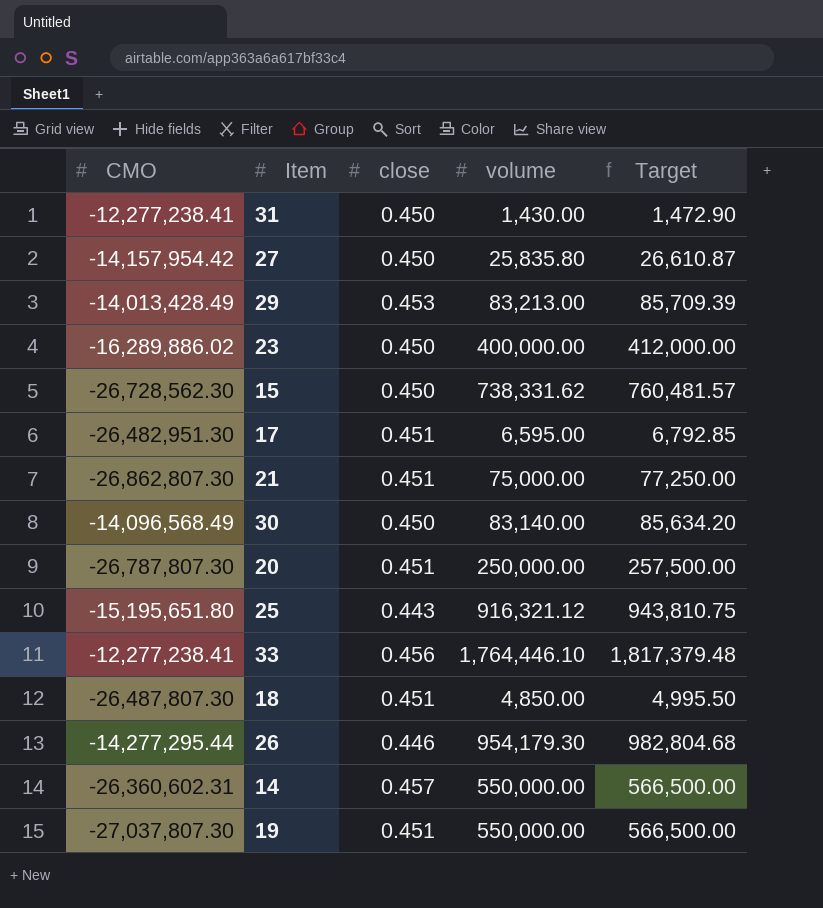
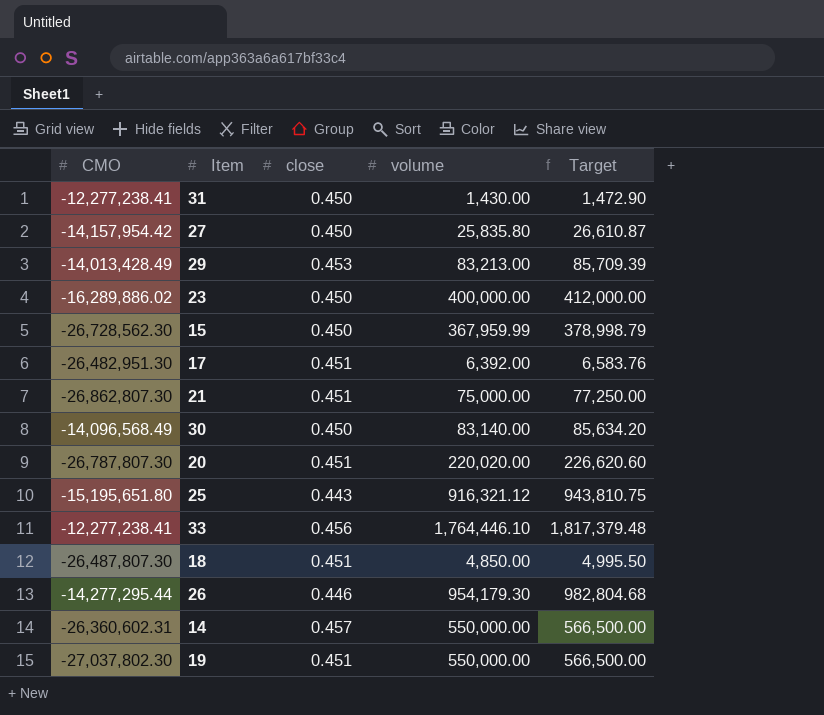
15 | volume: 738,331.62 -> 367,959.99
15 | Target: 760,481.57 -> 378,998.79
17 | volume: 6,595.00 -> 6,392.00
17 | Target: 6,792.85 -> 6,583.76
20 | volume: 250,000.00 -> 220,020.00
20 | Target: 257,500.00 -> 226,620.60
19 | CMO: -27,037,807.30 -> -27,037,802.30

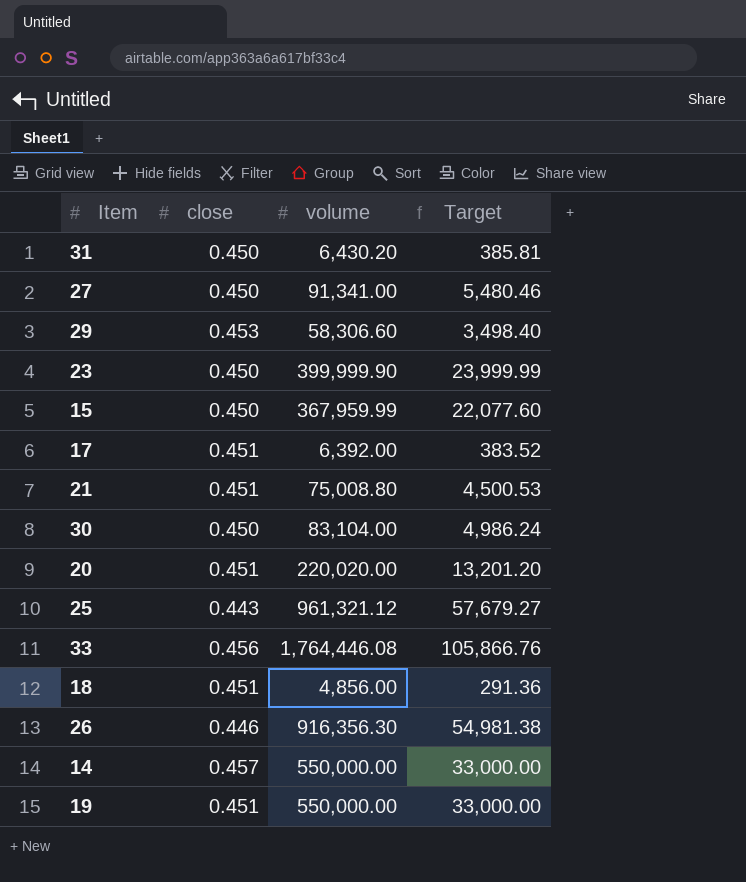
column CMO | position: 1 -> none
column Target | formula: [volume] * 1.03 -> [volume] * 0.06
31 | volume: 1,430.00 -> 6,430.20
27 | volume: 25,835.80 -> 91,341.00
29 | volume: 83,213.00 -> 58,306.60
23 | volume: 400,000.00 -> 399,999.90
21 | volume: 75,000.00 -> 75,008.80
30 | volume: 83,140.00 -> 83,104.00
25 | volume: 916,321.12 -> 961,321.12
33 | volume: 1,764,446.10 -> 1,764,446.08
18 | volume: 4,850.00 -> 4,856.00
26 | volume: 954,179.30 -> 916,356.30

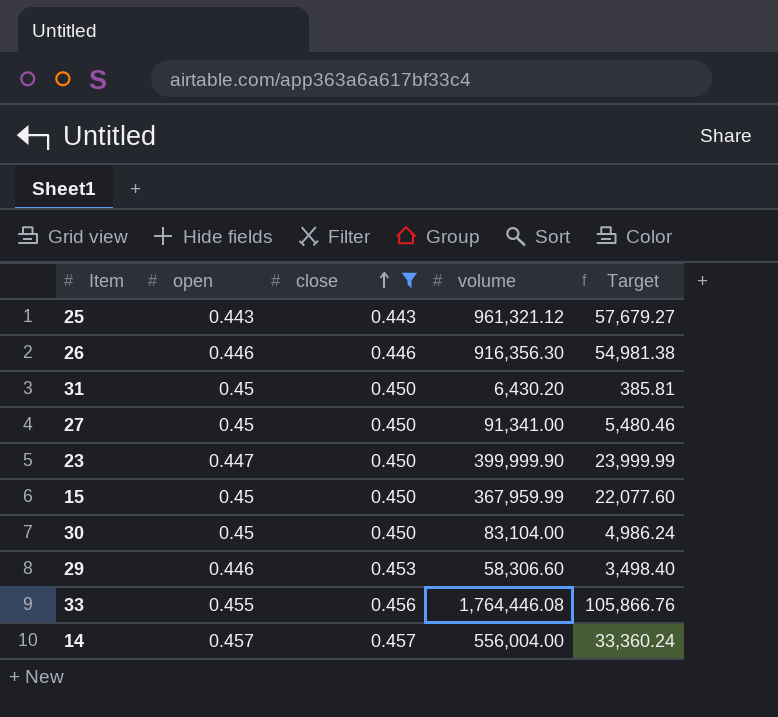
filter: none -> close != 0.451
row order: none -> close ascending
column open | position: none -> 2
14 | volume: 550,000.00 -> 556,004.00
14 | Target: 33,000.00 -> 33,360.24

